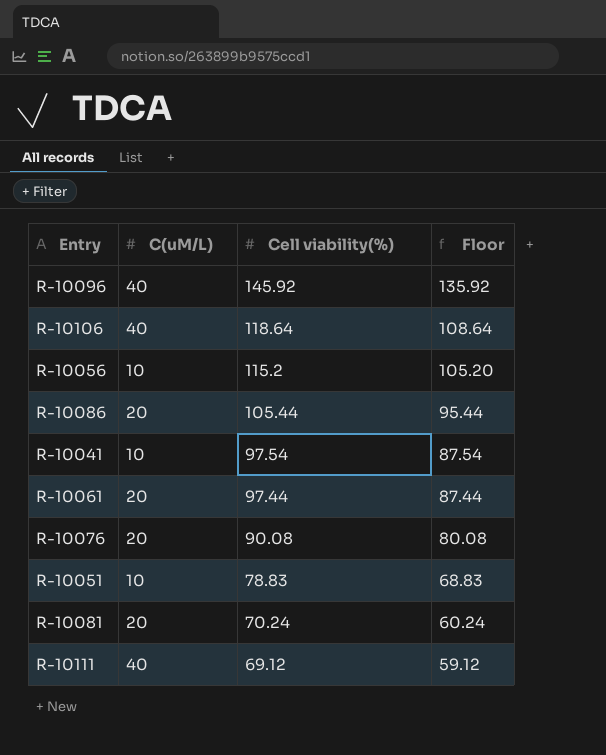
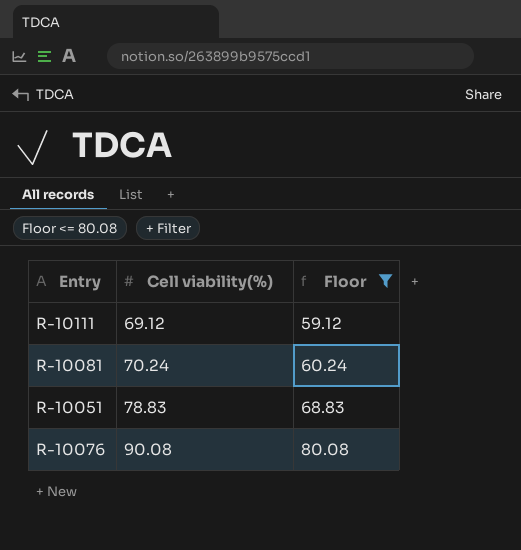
filter: none -> Floor <= 80.08
row order: Cell viability(%) descending -> Cell viability(%) ascending
column C(uM/L) | position: 2 -> none

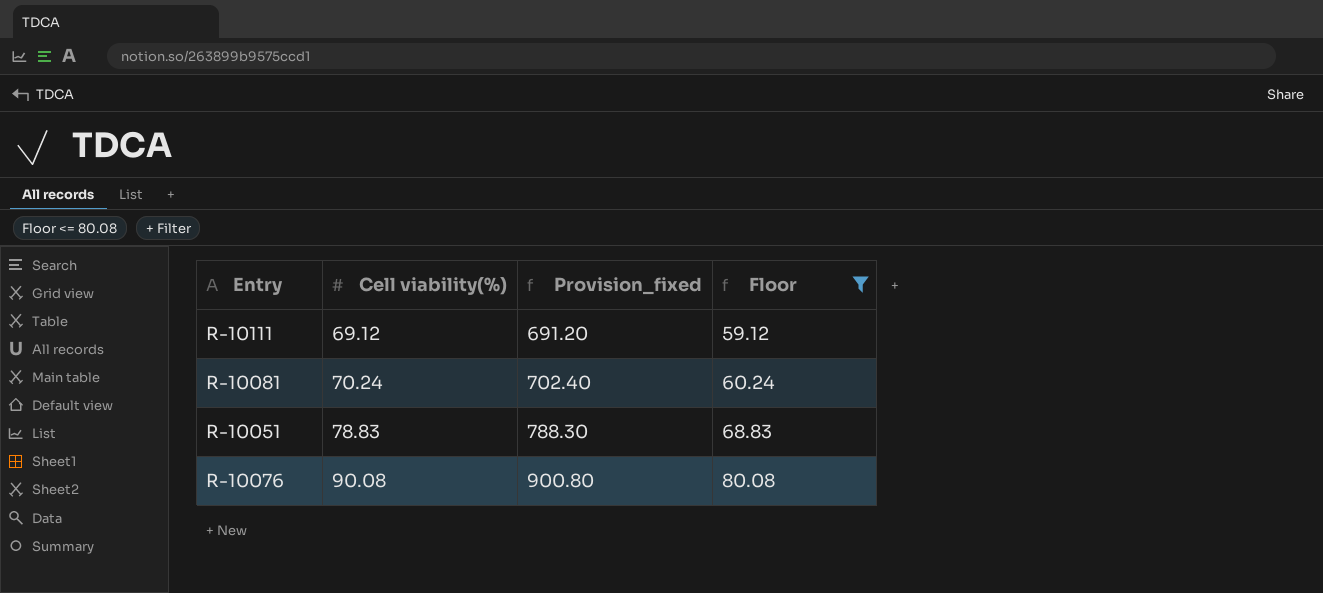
column Provision_fixed | formula: none -> [Cell viability(%)] * 10

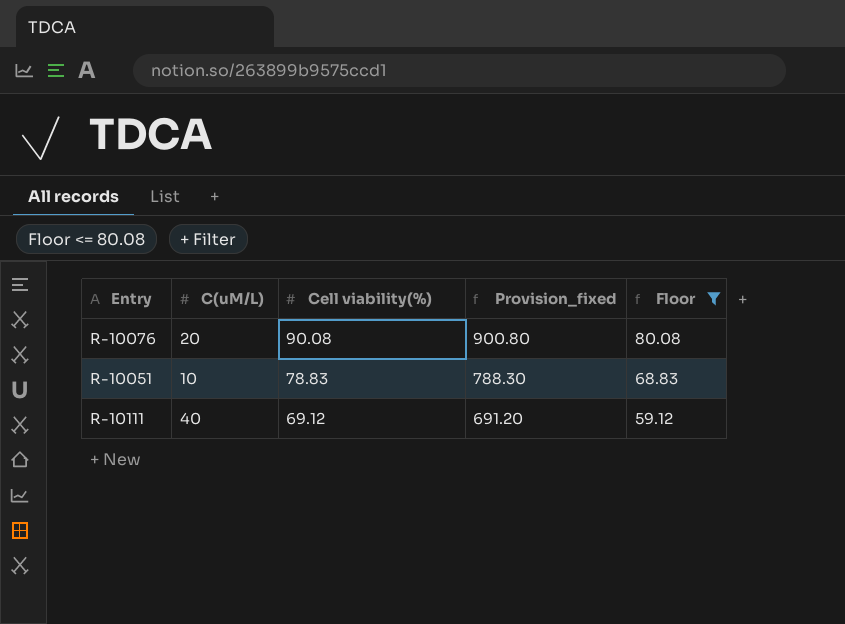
row order: Cell viability(%) ascending -> Cell viability(%) descending
column C(uM/L) | position: none -> 2
row R-10081: 70.24 | 702.40 | 60.24 -> none

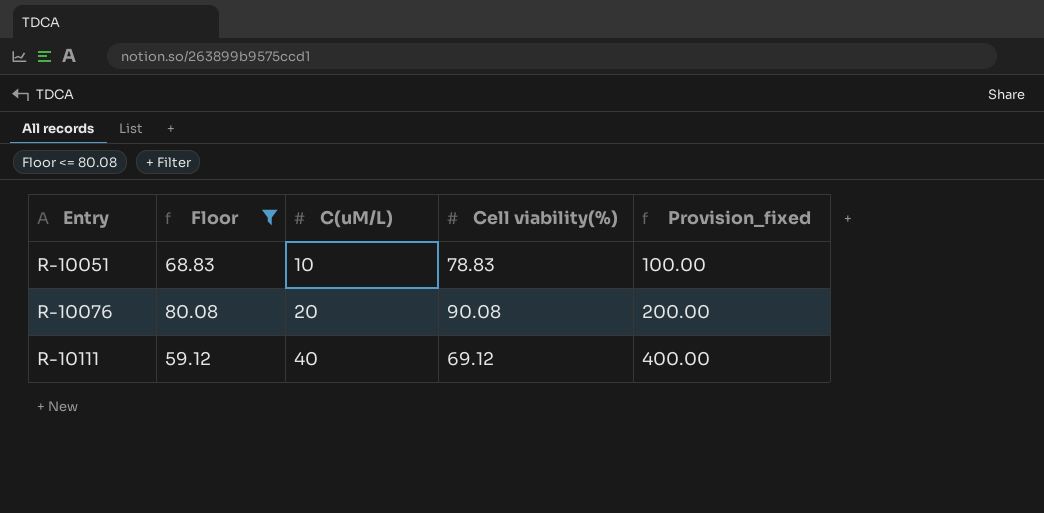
row order: Cell viability(%) descending -> Entry ascending
column Floor | position: 5 -> 2
column Provision_fixed | formula: [Cell viability(%)] * 10 -> [C(uM/L)] * 10

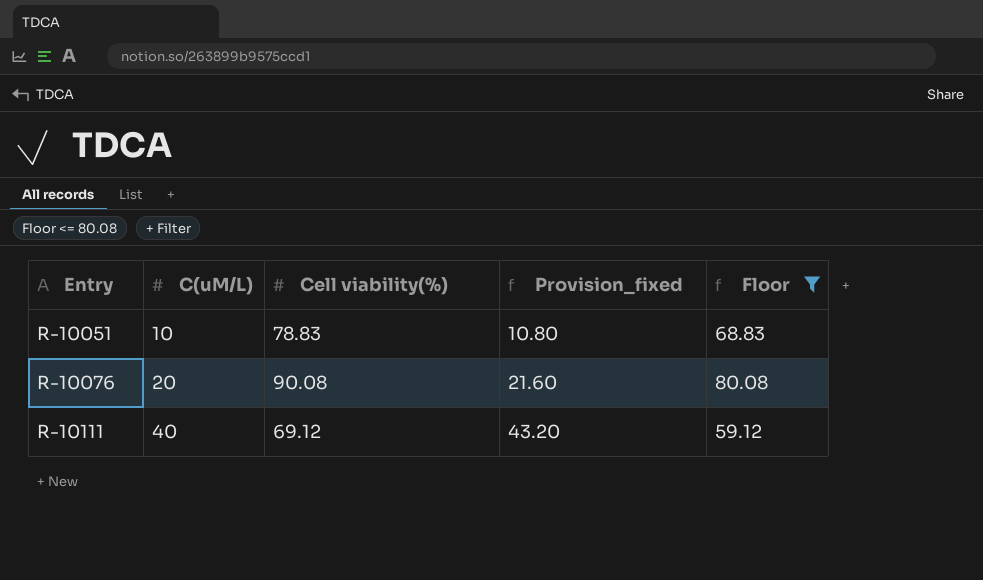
column Provision_fixed | formula: [C(uM/L)] * 10 -> [C(uM/L)] * 1.08
column Floor | position: 2 -> 5

